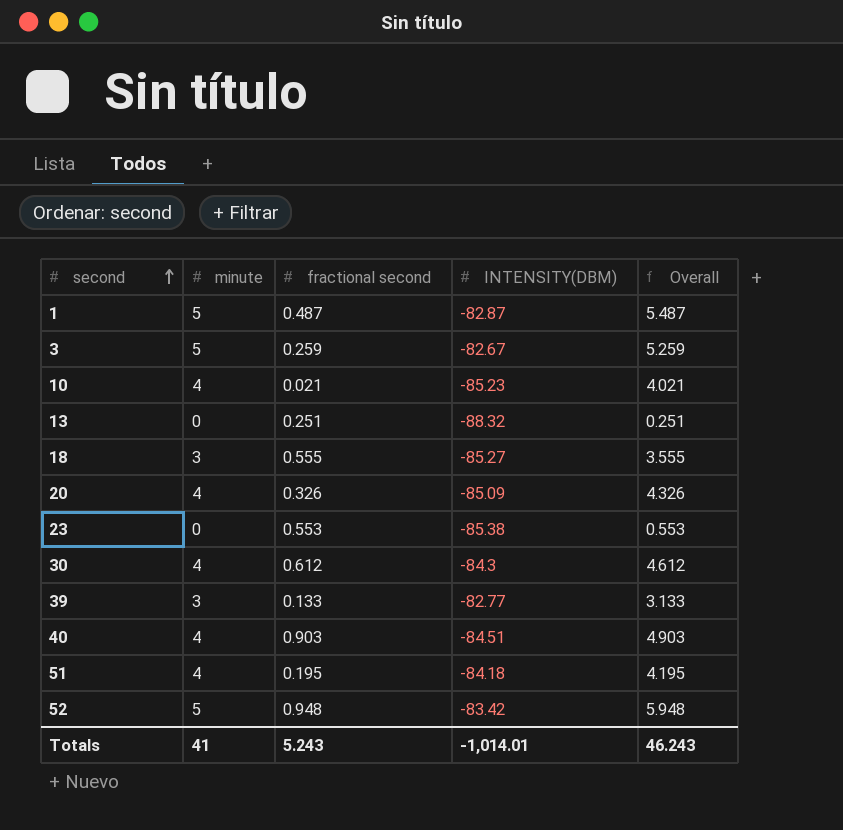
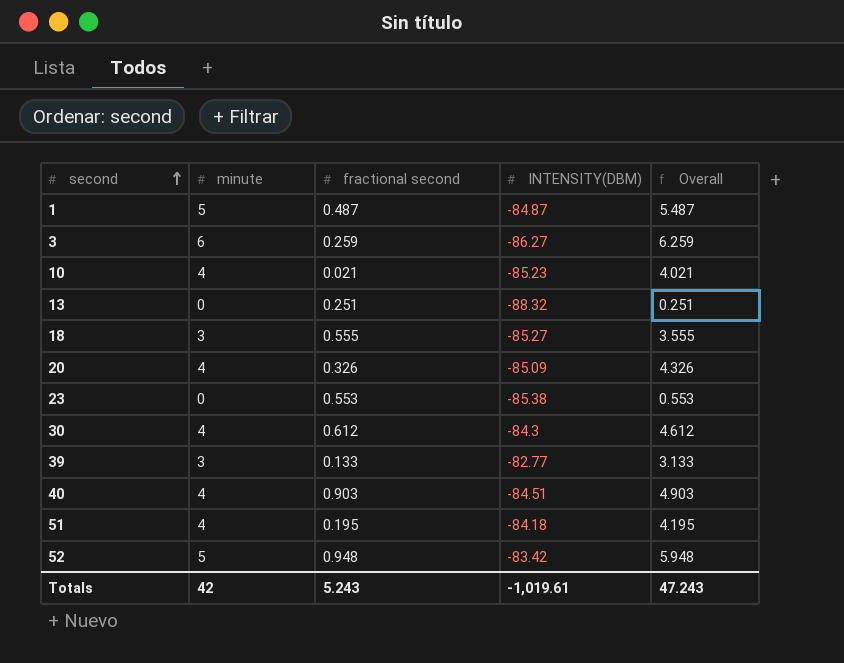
1 | INTENSITY(DBM): -82.87 -> -84.87
3 | minute: 5 -> 6
3 | INTENSITY(DBM): -82.67 -> -86.27
3 | Overall: 5.259 -> 6.259
Totals | minute: 41 -> 42
Totals | INTENSITY(DBM): -1,014.01 -> -1,019.61
Totals | Overall: 46.243 -> 47.243

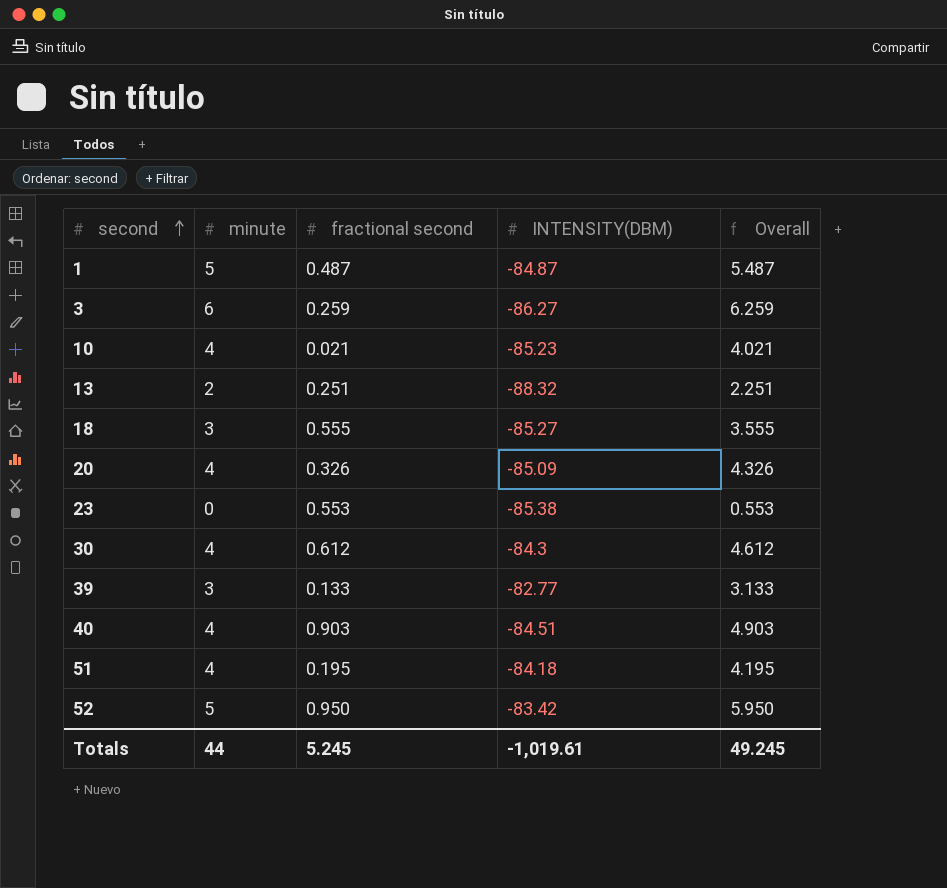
13 | minute: 0 -> 2
13 | Overall: 0.251 -> 2.251
52 | fractional second: 0.948 -> 0.950
52 | Overall: 5.948 -> 5.950
Totals | minute: 42 -> 44
Totals | fractional second: 5.243 -> 5.245
Totals | Overall: 47.243 -> 49.245

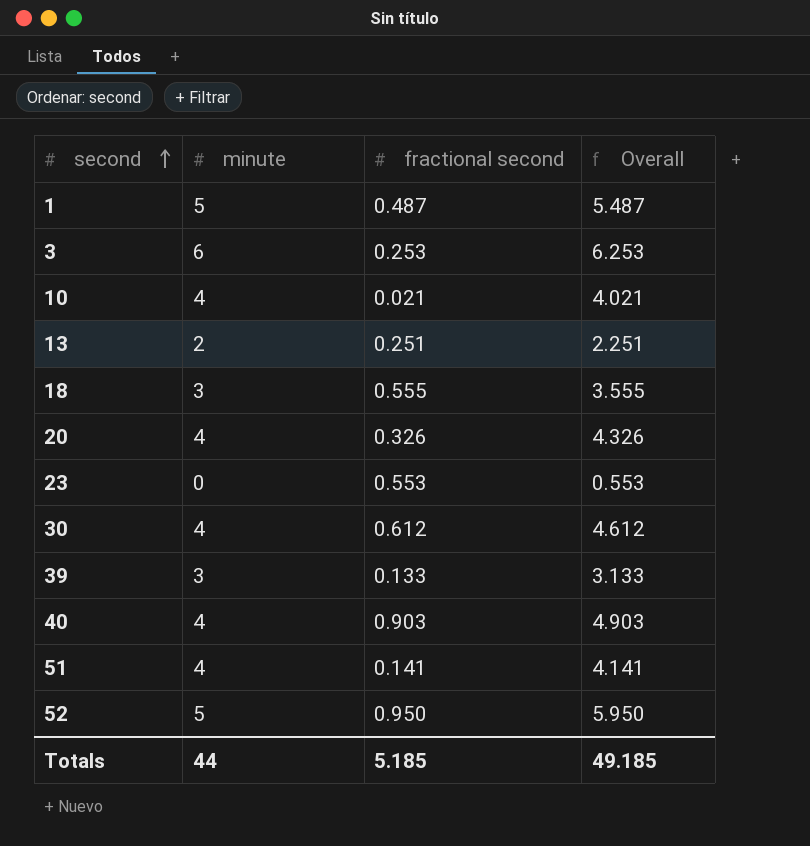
column INTENSITY(DBM) | position: 4 -> none
3 | fractional second: 0.259 -> 0.253
3 | Overall: 6.259 -> 6.253
51 | fractional second: 0.195 -> 0.141
51 | Overall: 4.195 -> 4.141
Totals | fractional second: 5.245 -> 5.185
Totals | Overall: 49.245 -> 49.185

